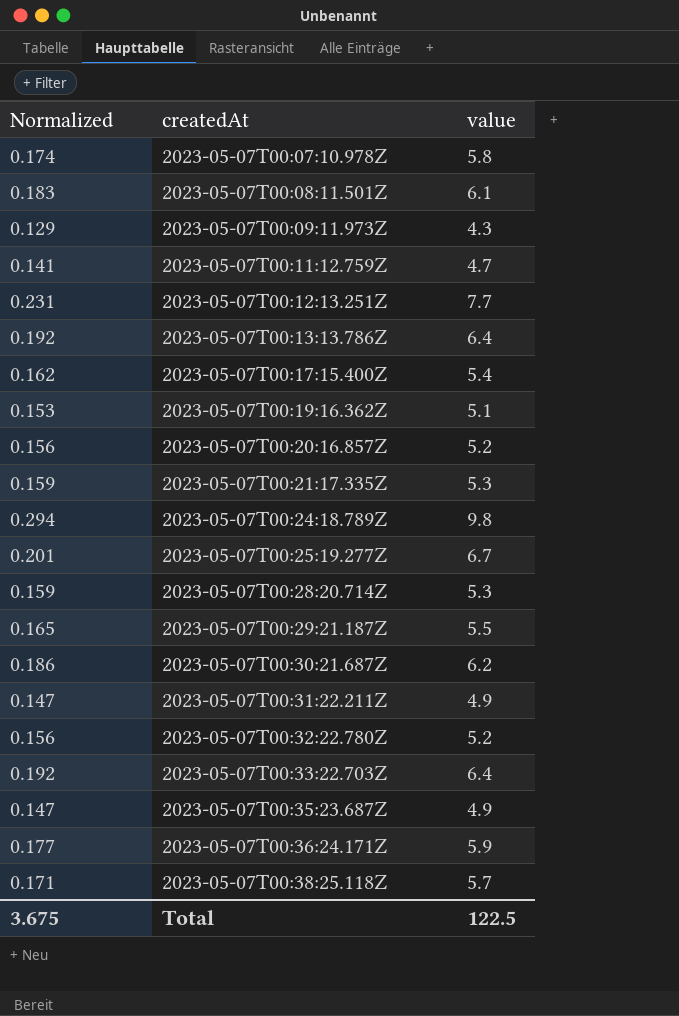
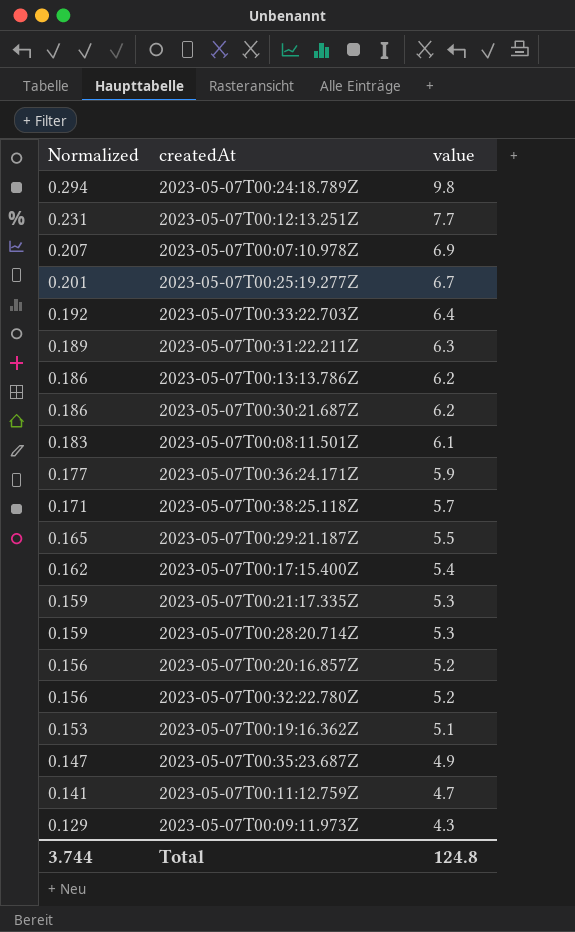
row order: createdAt ascending -> Normalized descending
2023-05-07T00:07:10.978Z | Normalized: 0.174 -> 0.207
2023-05-07T00:07:10.978Z | value: 5.8 -> 6.9
2023-05-07T00:31:22.211Z | Normalized: 0.147 -> 0.189
2023-05-07T00:31:22.211Z | value: 4.9 -> 6.3
2023-05-07T00:13:13.786Z | Normalized: 0.192 -> 0.186
2023-05-07T00:13:13.786Z | value: 6.4 -> 6.2
Total | Normalized: 3.675 -> 3.744
Total | value: 122.5 -> 124.8

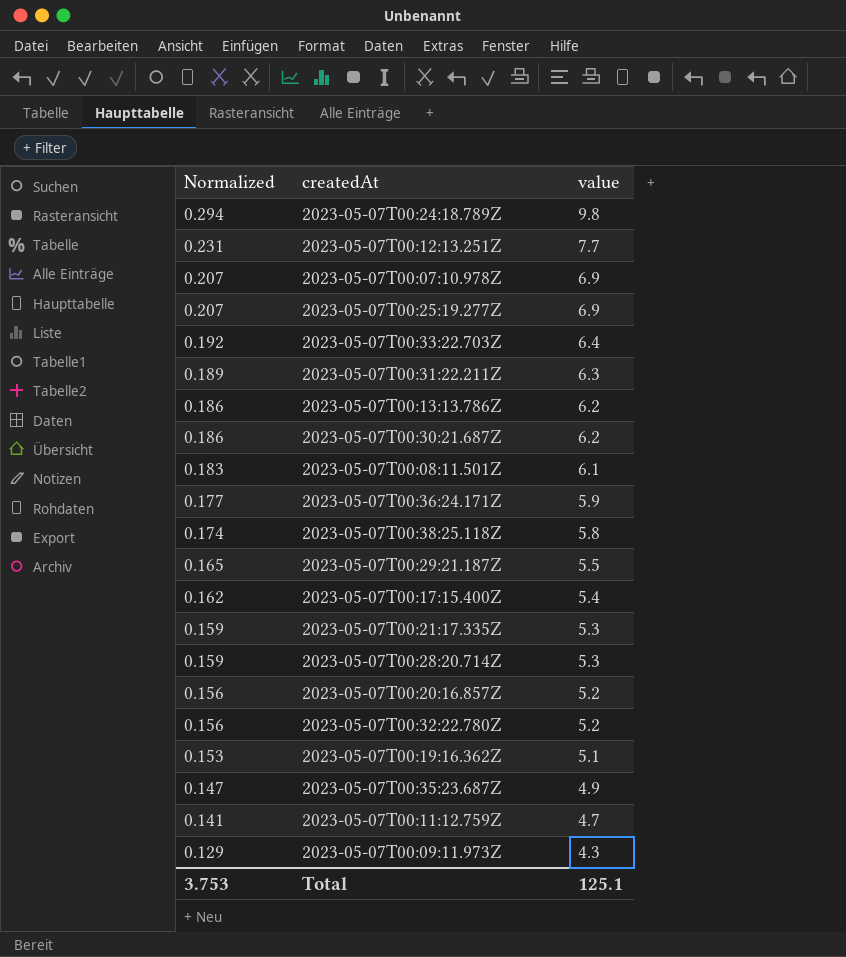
2023-05-07T00:25:19.277Z | Normalized: 0.201 -> 0.207
2023-05-07T00:25:19.277Z | value: 6.7 -> 6.9
2023-05-07T00:38:25.118Z | Normalized: 0.171 -> 0.174
2023-05-07T00:38:25.118Z | value: 5.7 -> 5.8
Total | Normalized: 3.744 -> 3.753
Total | value: 124.8 -> 125.1

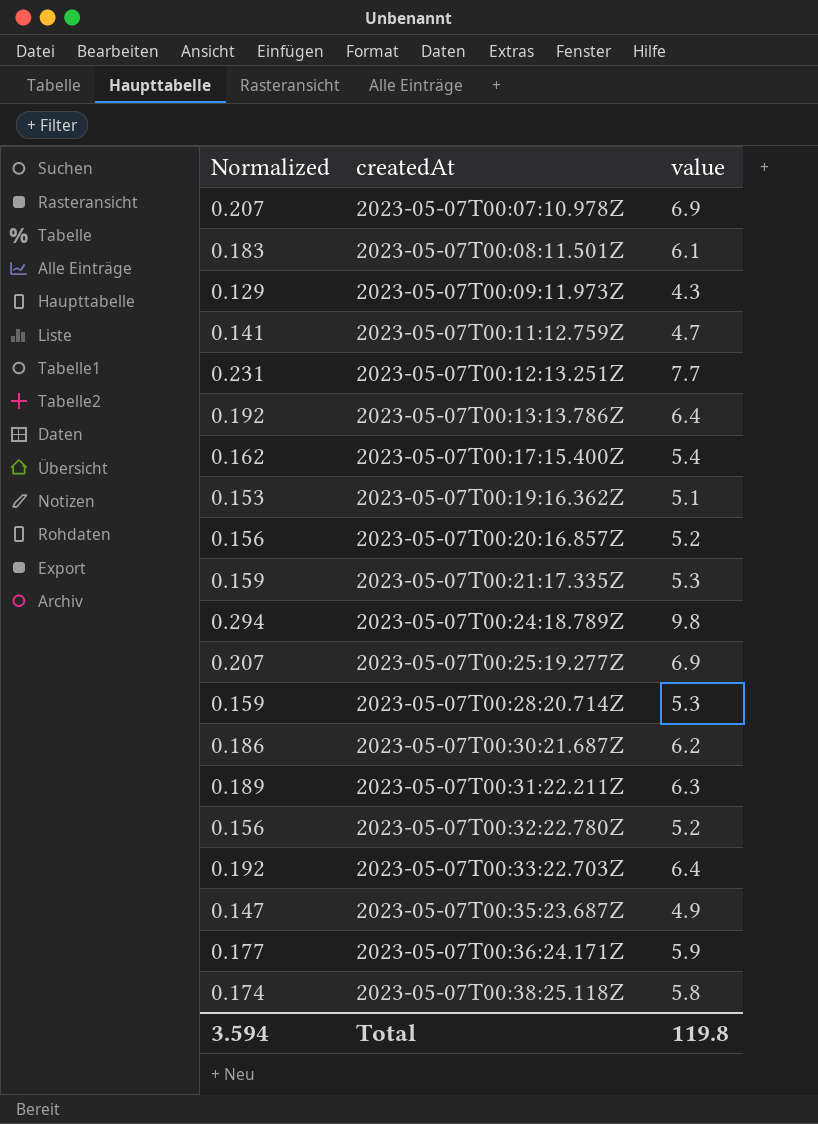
row order: Normalized descending -> createdAt ascending
row 2023-05-07T00:29:21.187Z: 0.165 | 5.5 -> none
2023-05-07T00:13:13.786Z | Normalized: 0.186 -> 0.192
2023-05-07T00:13:13.786Z | value: 6.2 -> 6.4
Total | Normalized: 3.753 -> 3.594
Total | value: 125.1 -> 119.8

